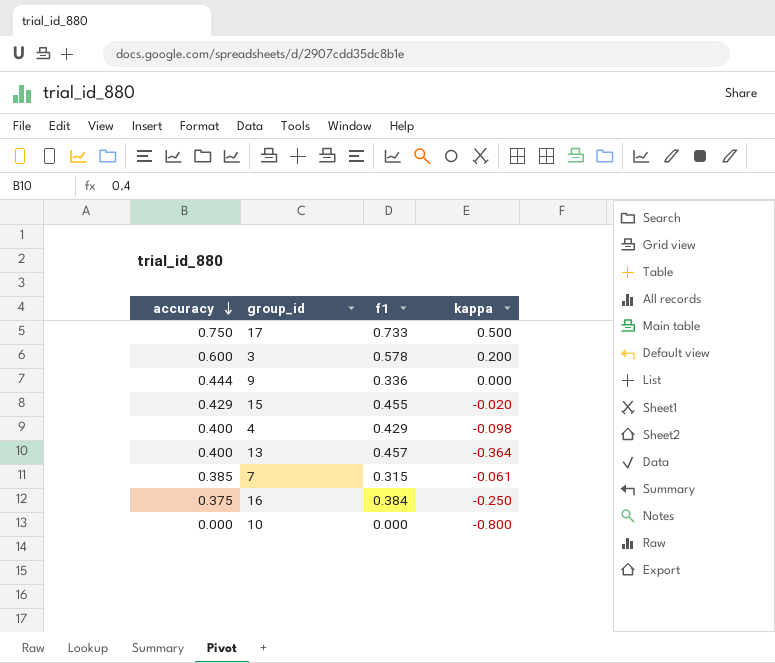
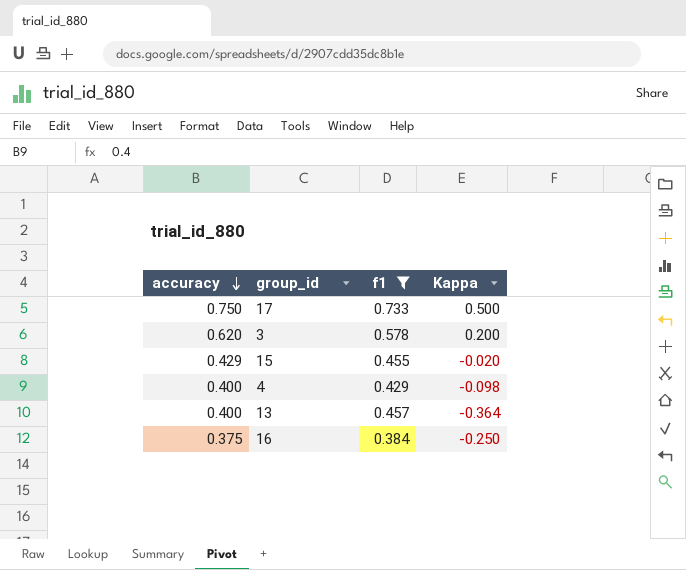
filter: none -> f1 >= 0.384
column name: kappa -> Kappa
3 | accuracy: 0.600 -> 0.620

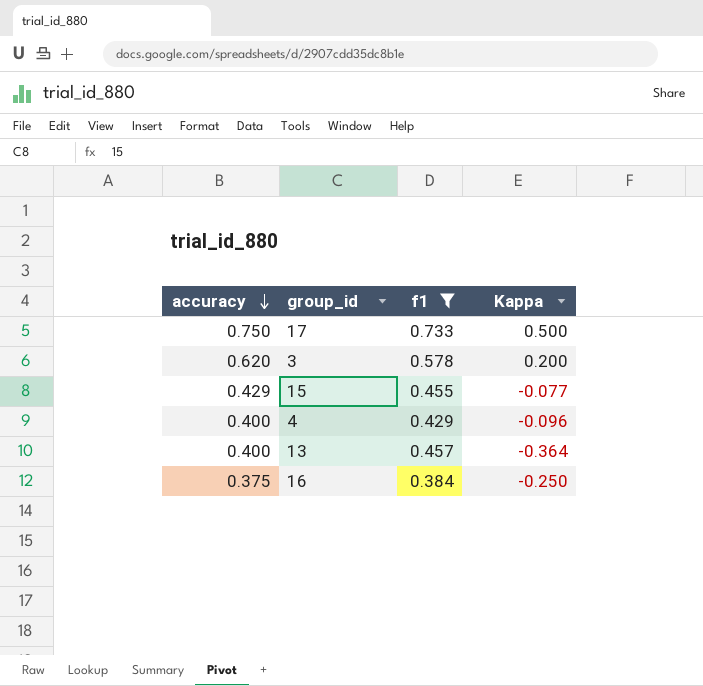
15 | Kappa: -0.020 -> -0.077
4 | Kappa: -0.098 -> -0.096

